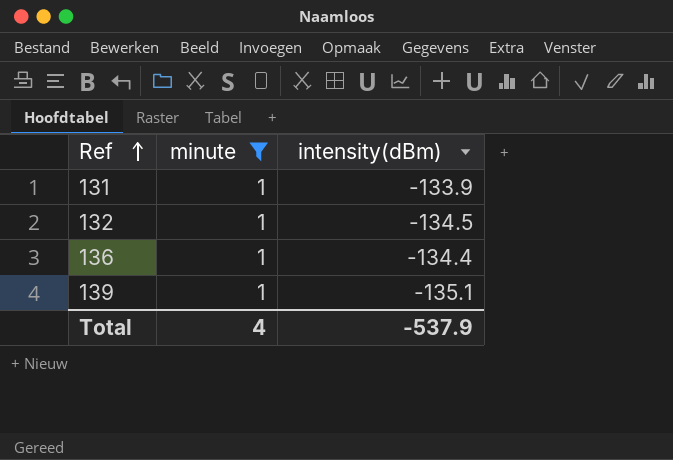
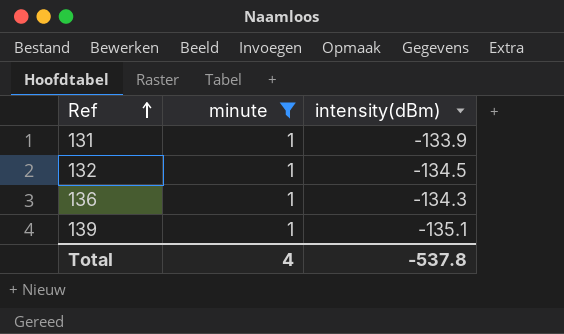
136 | intensity(dBm): -134.4 -> -134.3
Total | intensity(dBm): -537.9 -> -537.8

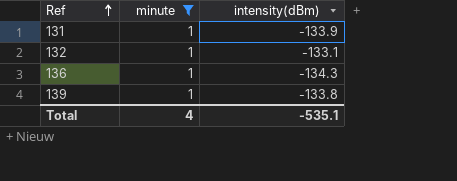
132 | intensity(dBm): -134.5 -> -133.1
139 | intensity(dBm): -135.1 -> -133.8
Total | intensity(dBm): -537.8 -> -535.1

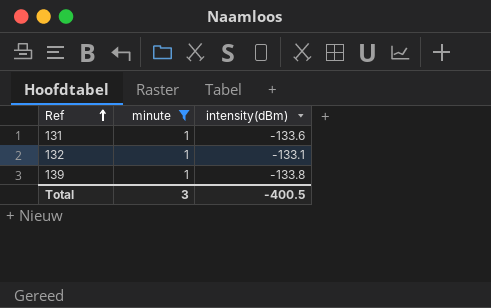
row 136: 1 | -134.3 -> none
131 | intensity(dBm): -133.9 -> -133.6
Total | minute: 4 -> 3
Total | intensity(dBm): -535.1 -> -400.5

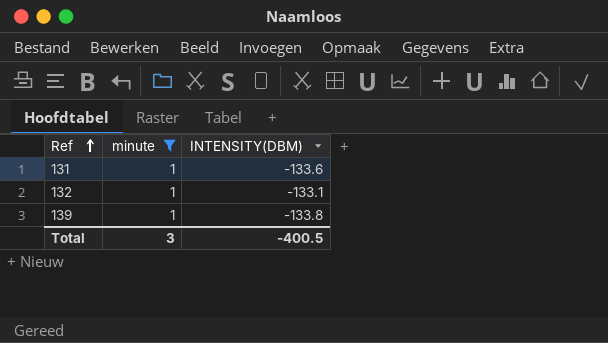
column name: intensity(dBm) -> INTENSITY(DBM)

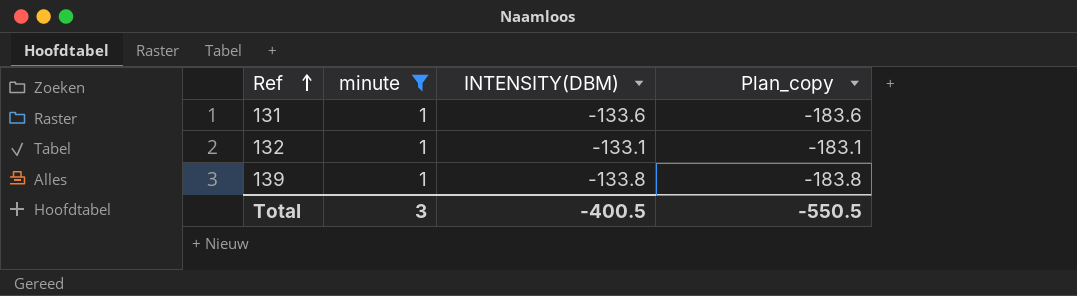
column Plan_copy | formula: none -> [INTENSITY(DBM)] - 50

